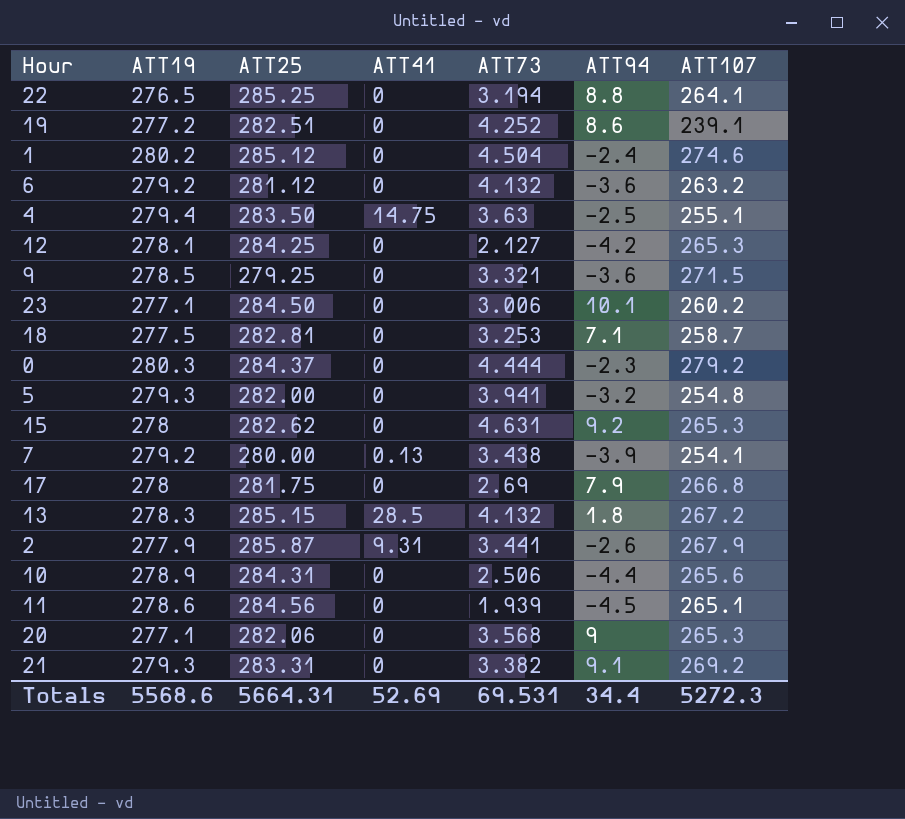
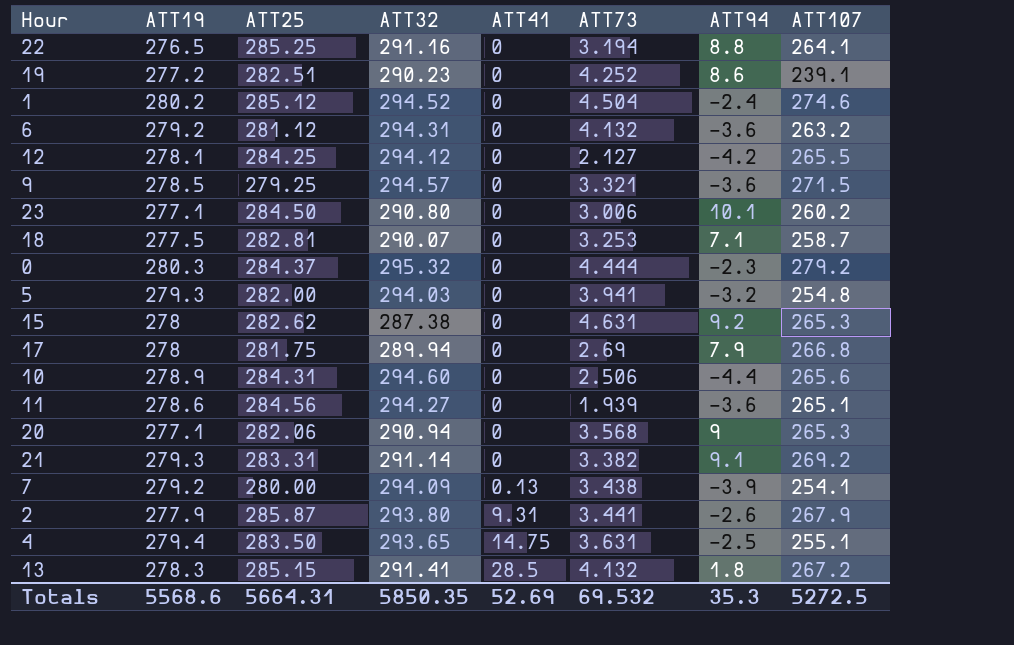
row order: none -> ATT41 ascending
column ATT32 | position: none -> 4
12 | ATT107: 265.3 -> 265.5
11 | ATT94: -4.5 -> -3.6
4 | ATT73: 3.63 -> 3.631
Totals | ATT73: 69.531 -> 69.532
Totals | ATT94: 34.4 -> 35.3
Totals | ATT107: 5272.3 -> 5272.5

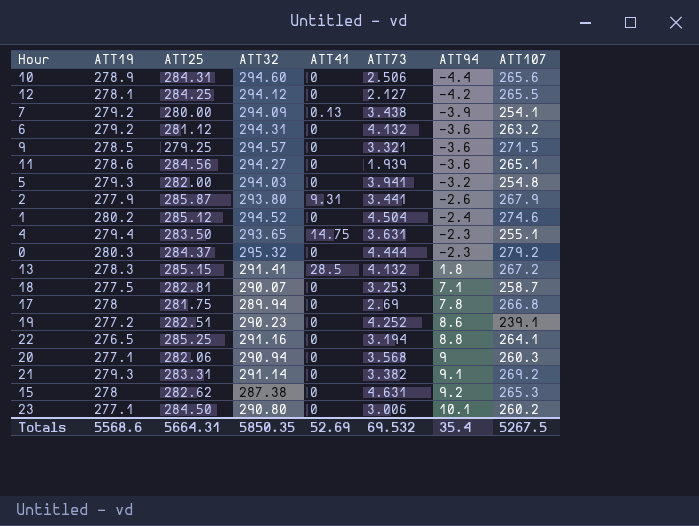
row order: ATT41 ascending -> ATT94 ascending
4 | ATT94: -2.5 -> -2.3
17 | ATT94: 7.9 -> 7.8
20 | ATT107: 265.3 -> 260.3
Totals | ATT94: 35.3 -> 35.4
Totals | ATT107: 5272.5 -> 5267.5

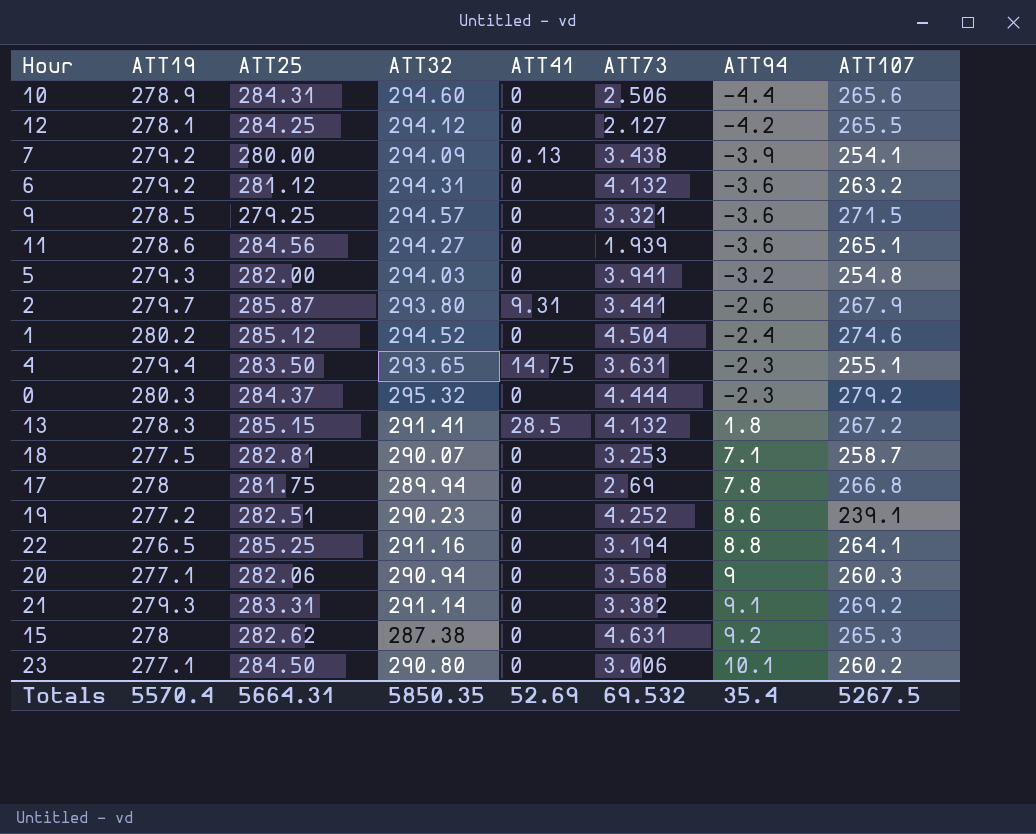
2 | ATT19: 277.9 -> 279.7
Totals | ATT19: 5568.6 -> 5570.4

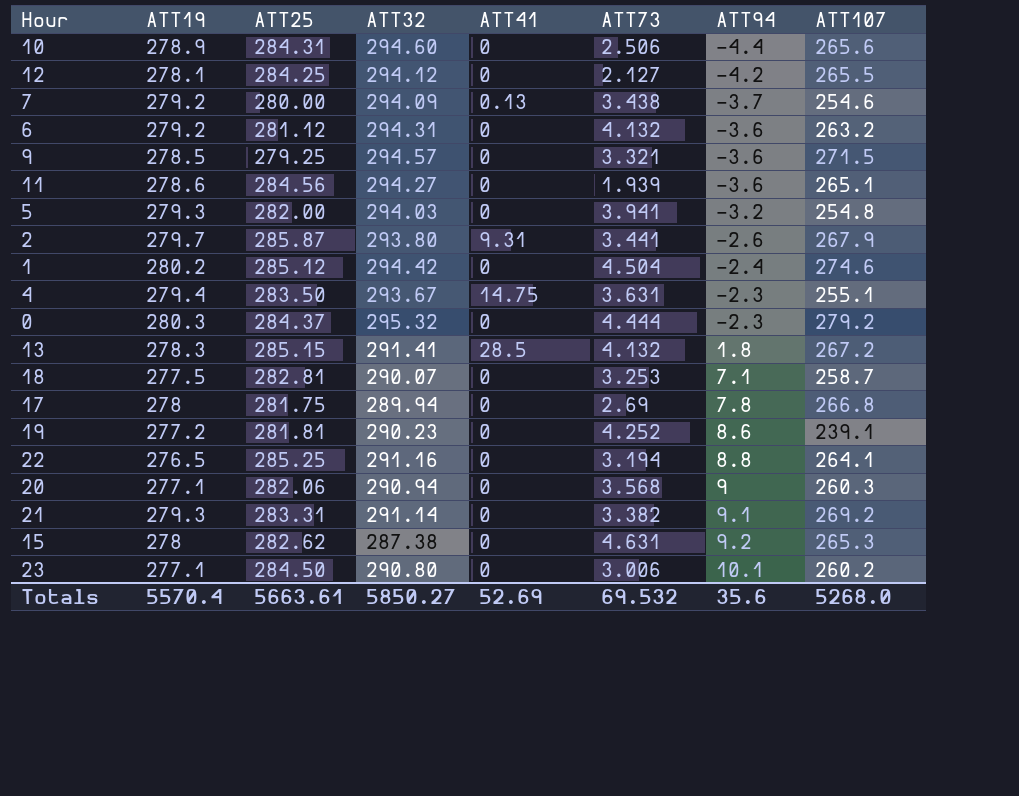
7 | ATT94: -3.9 -> -3.7
7 | ATT107: 254.1 -> 254.6
1 | ATT32: 294.52 -> 294.42
4 | ATT32: 293.65 -> 293.67
19 | ATT25: 282.51 -> 281.81
Totals | ATT25: 5664.31 -> 5663.61
Totals | ATT32: 5850.35 -> 5850.27
Totals | ATT94: 35.4 -> 35.6
Totals | ATT107: 5267.5 -> 5268.0

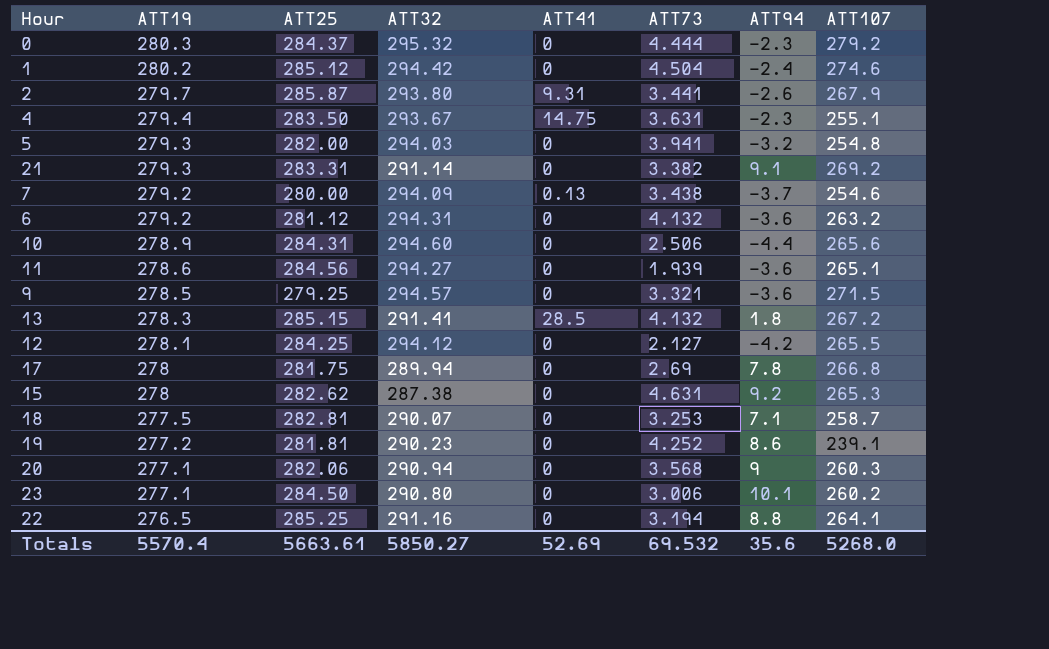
row order: ATT94 ascending -> ATT19 descending

